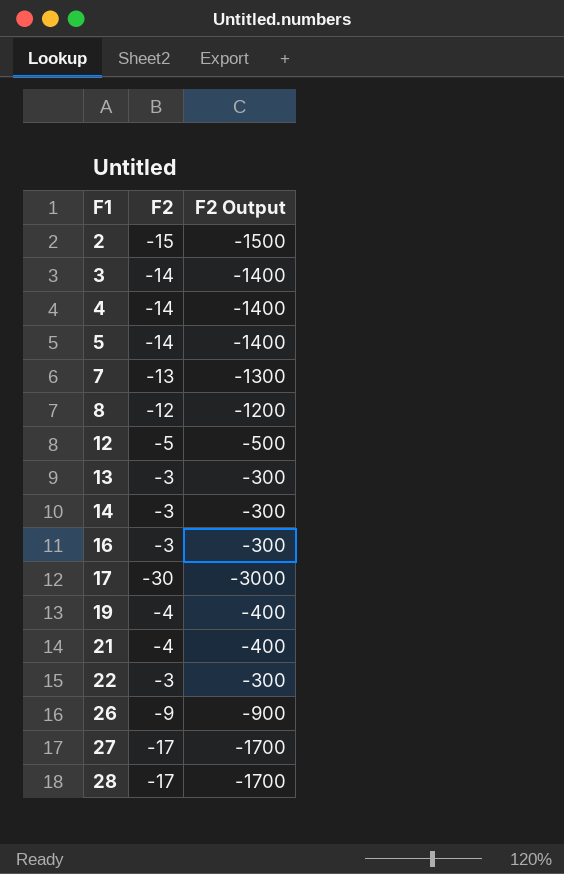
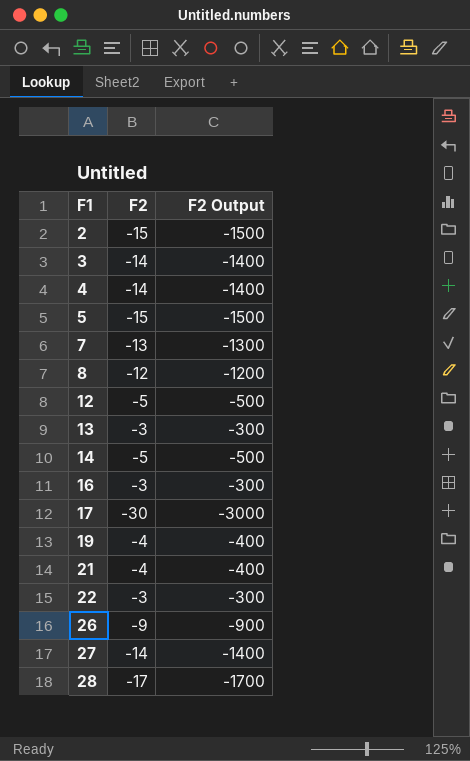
5 | F2: -14 -> -15
5 | F2 Output: -1400 -> -1500
14 | F2: -3 -> -5
14 | F2 Output: -300 -> -500
27 | F2: -17 -> -14
27 | F2 Output: -1700 -> -1400

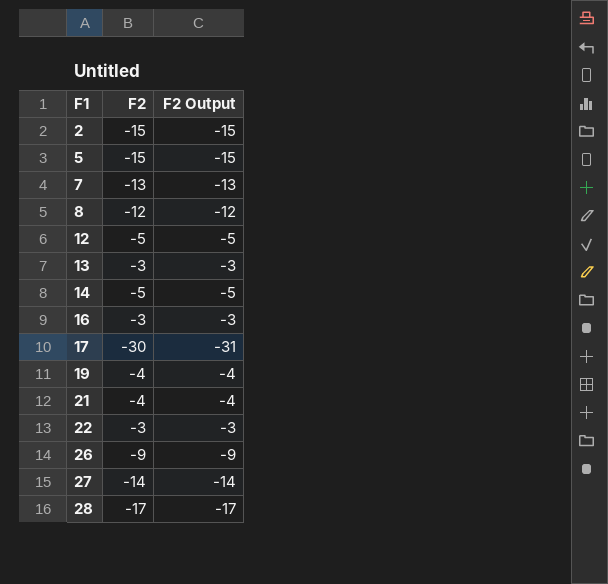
column F2 Output | formula: [F2] * 100 -> [F2] * 1.02
row 3: -14 | -1400 -> none
row 4: -14 | -1400 -> none

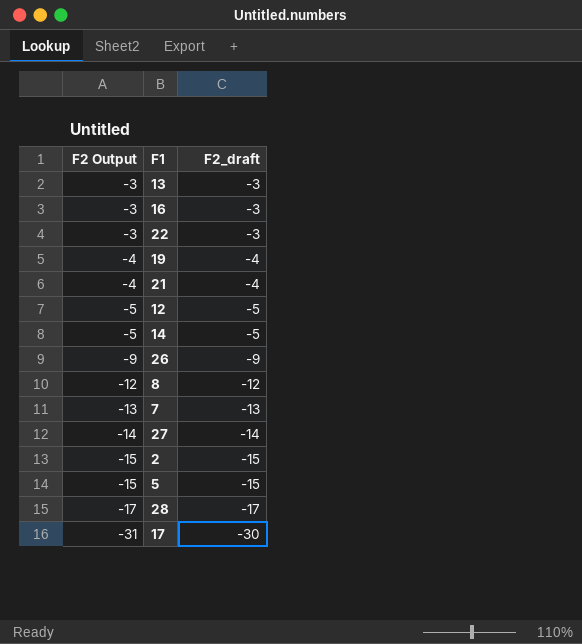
row order: F1 ascending -> F2 Output descending
column F2 Output | position: 3 -> 1
column name: F2 -> F2_draft

